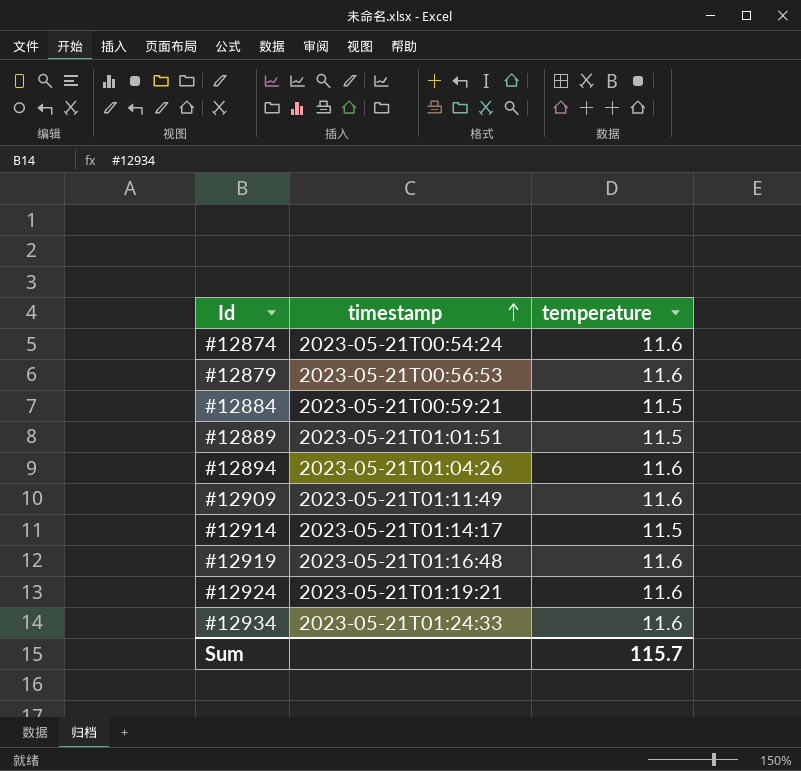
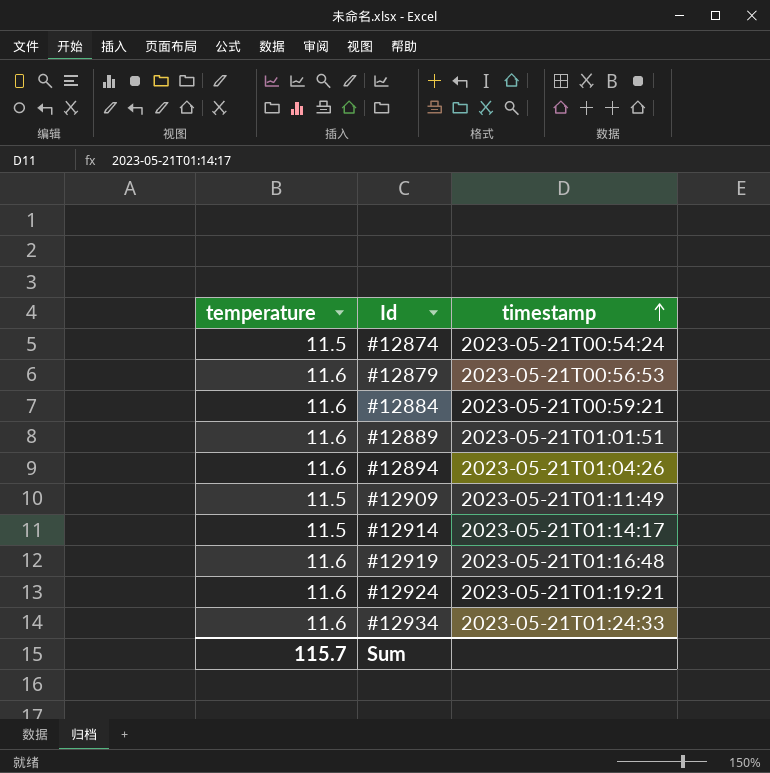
column temperature | position: 3 -> 1
#12874 | temperature: 11.6 -> 11.5
#12884 | temperature: 11.5 -> 11.6
#12889 | temperature: 11.5 -> 11.6
#12909 | temperature: 11.6 -> 11.5

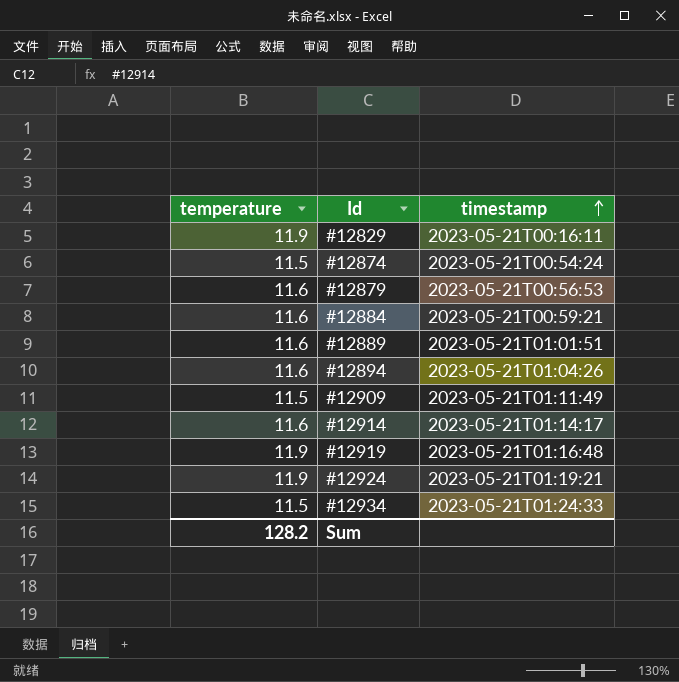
row #12829: none -> 11.9 | 2023-05-21T00:16:11
#12914 | temperature: 11.5 -> 11.6
#12919 | temperature: 11.6 -> 11.9
#12924 | temperature: 11.6 -> 11.9
#12934 | temperature: 11.6 -> 11.5
Sum | temperature: 115.7 -> 128.2

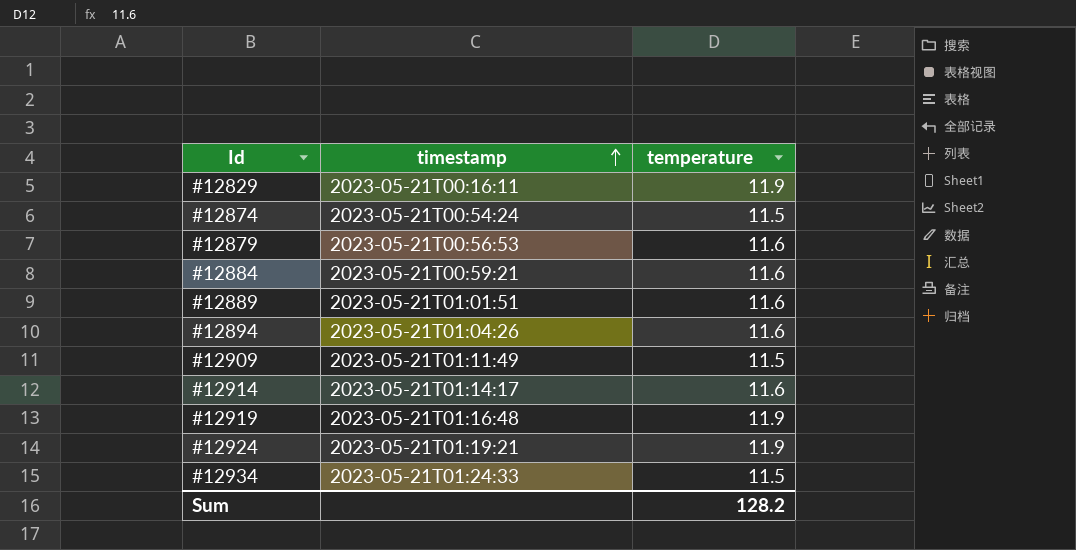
column temperature | position: 1 -> 3

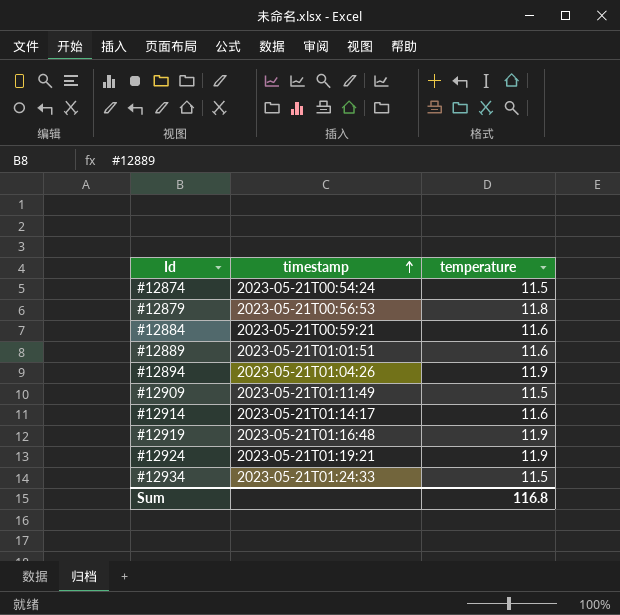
row #12829: 2023-05-21T00:16:11 | 11.9 -> none
#12879 | temperature: 11.6 -> 11.8
#12894 | temperature: 11.6 -> 11.9
Sum | temperature: 128.2 -> 116.8

